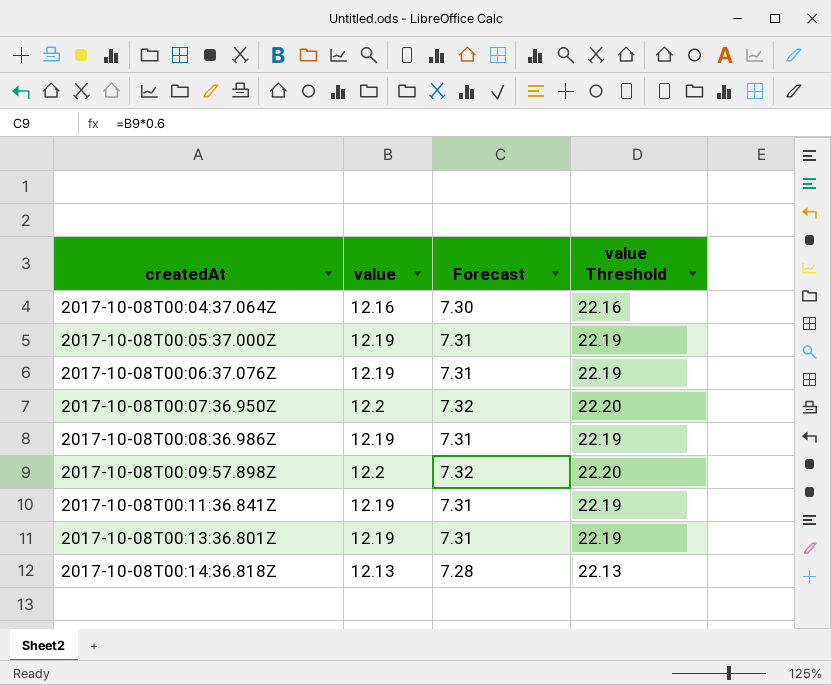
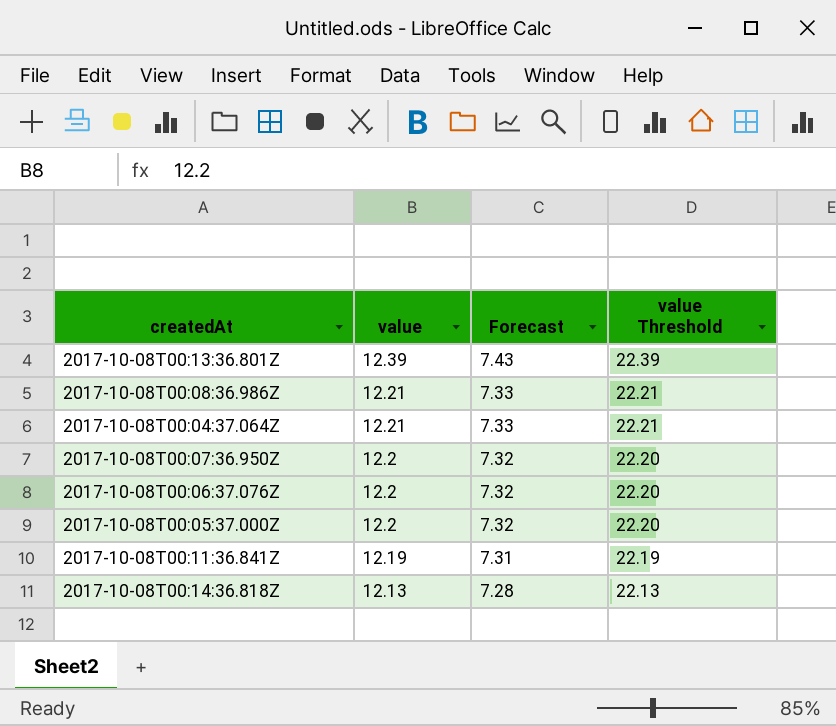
row order: createdAt ascending -> value descending
row 2017-10-08T00:09:57.898Z: 12.2 | 7.32 | 22.20 -> none
2017-10-08T00:13:36.801Z | value: 12.19 -> 12.39
2017-10-08T00:13:36.801Z | Forecast: 7.31 -> 7.43
2017-10-08T00:13:36.801Z | value Threshold: 22.19 -> 22.39
2017-10-08T00:08:36.986Z | value: 12.19 -> 12.21
2017-10-08T00:08:36.986Z | Forecast: 7.31 -> 7.33
2017-10-08T00:08:36.986Z | value Threshold: 22.19 -> 22.21
2017-10-08T00:04:37.064Z | value: 12.16 -> 12.21
2017-10-08T00:04:37.064Z | Forecast: 7.30 -> 7.33
2017-10-08T00:04:37.064Z | value Threshold: 22.16 -> 22.21
2017-10-08T00:06:37.076Z | value: 12.19 -> 12.2
2017-10-08T00:06:37.076Z | Forecast: 7.31 -> 7.32
2017-10-08T00:06:37.076Z | value Threshold: 22.19 -> 22.20
2017-10-08T00:05:37.000Z | value: 12.19 -> 12.2
2017-10-08T00:05:37.000Z | Forecast: 7.31 -> 7.32
2017-10-08T00:05:37.000Z | value Threshold: 22.19 -> 22.20

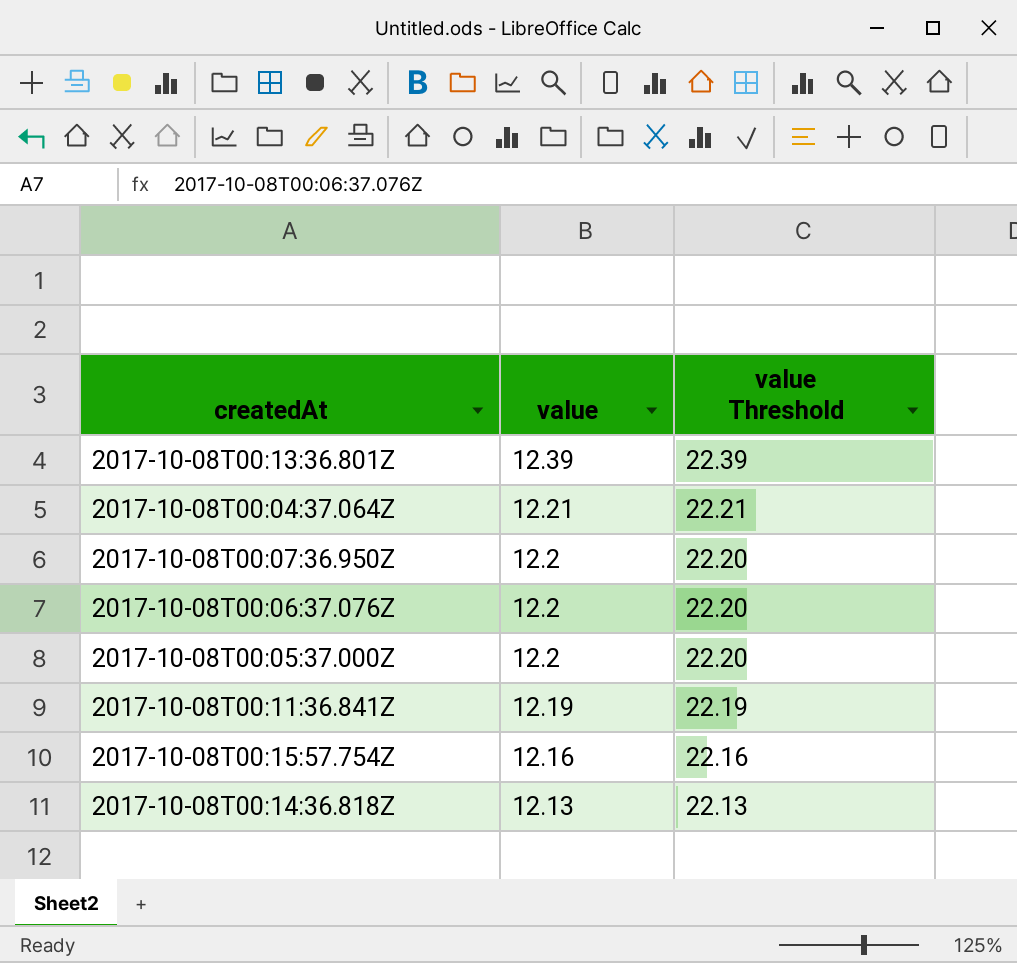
column Forecast | formula: [value] * 0.6 -> none
row 2017-10-08T00:08:36.986Z: 12.21 | 7.33 | 22.21 -> none
row 2017-10-08T00:15:57.754Z: none -> 12.16 | 22.16

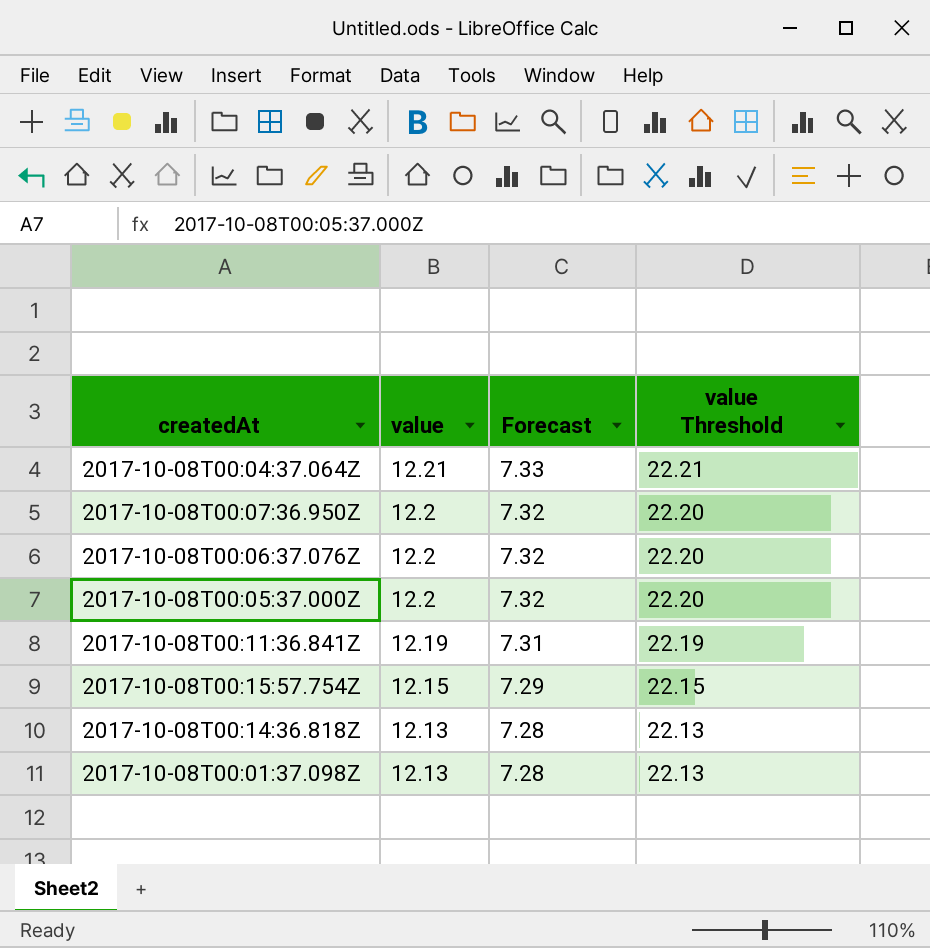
column Forecast | formula: none -> [value] * 0.6
row 2017-10-08T00:13:36.801Z: 12.39 | 22.39 -> none
2017-10-08T00:15:57.754Z | value: 12.16 -> 12.15
2017-10-08T00:15:57.754Z | value Threshold: 22.16 -> 22.15
row 2017-10-08T00:01:37.098Z: none -> 12.13 | 7.28 | 22.13

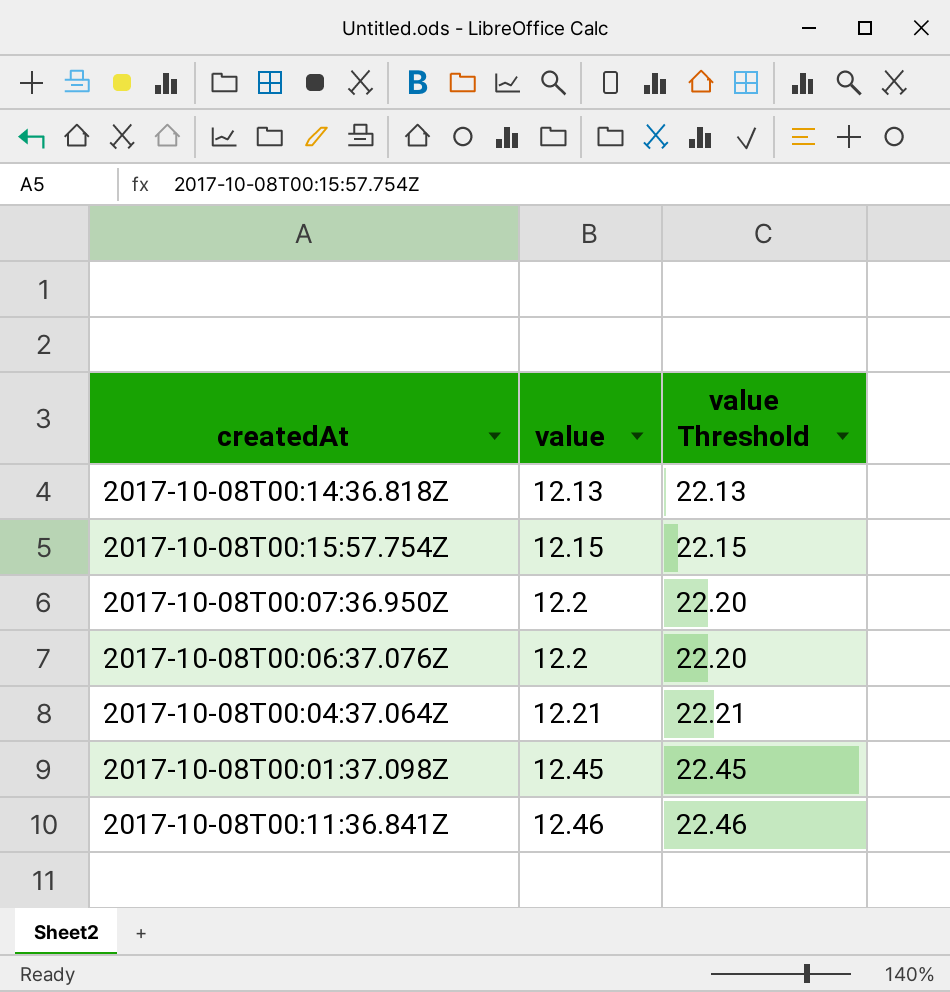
row order: value descending -> value ascending
column Forecast | formula: [value] * 0.6 -> none
row 2017-10-08T00:05:37.000Z: 12.2 | 7.32 | 22.20 -> none
2017-10-08T00:01:37.098Z | value: 12.13 -> 12.45
2017-10-08T00:01:37.098Z | value Threshold: 22.13 -> 22.45
2017-10-08T00:11:36.841Z | value: 12.19 -> 12.46
2017-10-08T00:11:36.841Z | value Threshold: 22.19 -> 22.46

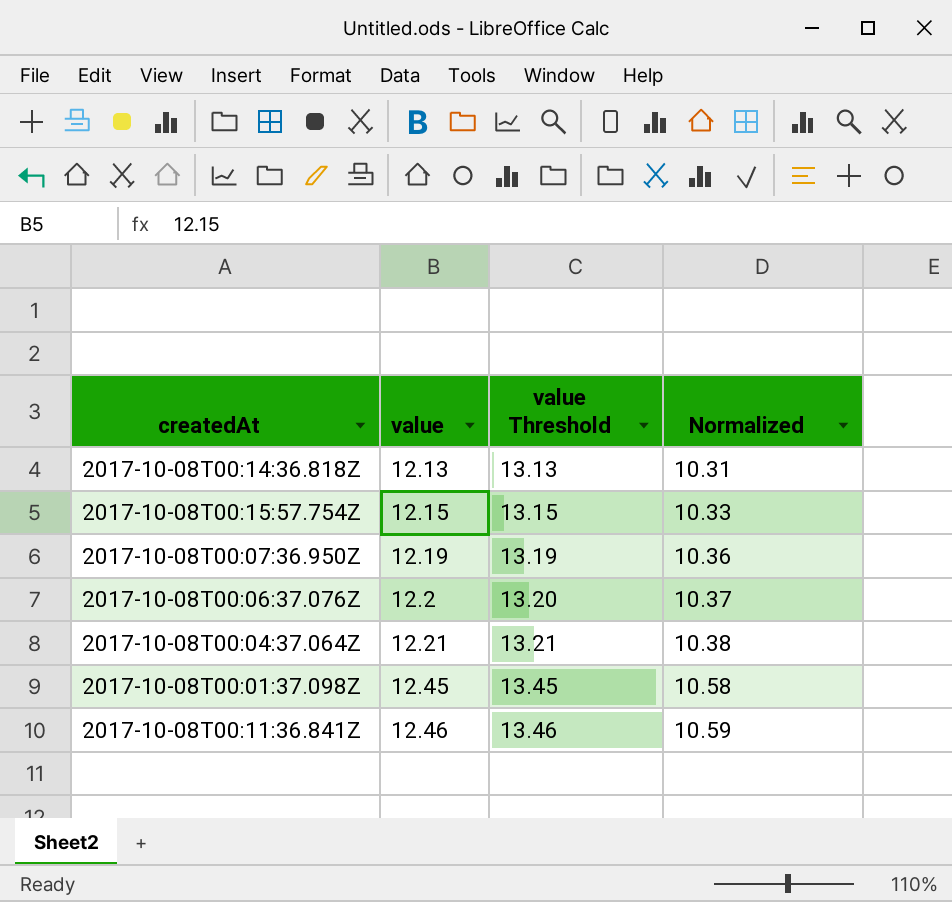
column value Threshold | formula: [value] + 10 -> [value] + 1
column Normalized | formula: none -> [value] * 0.85
2017-10-08T00:07:36.950Z | value: 12.2 -> 12.19

